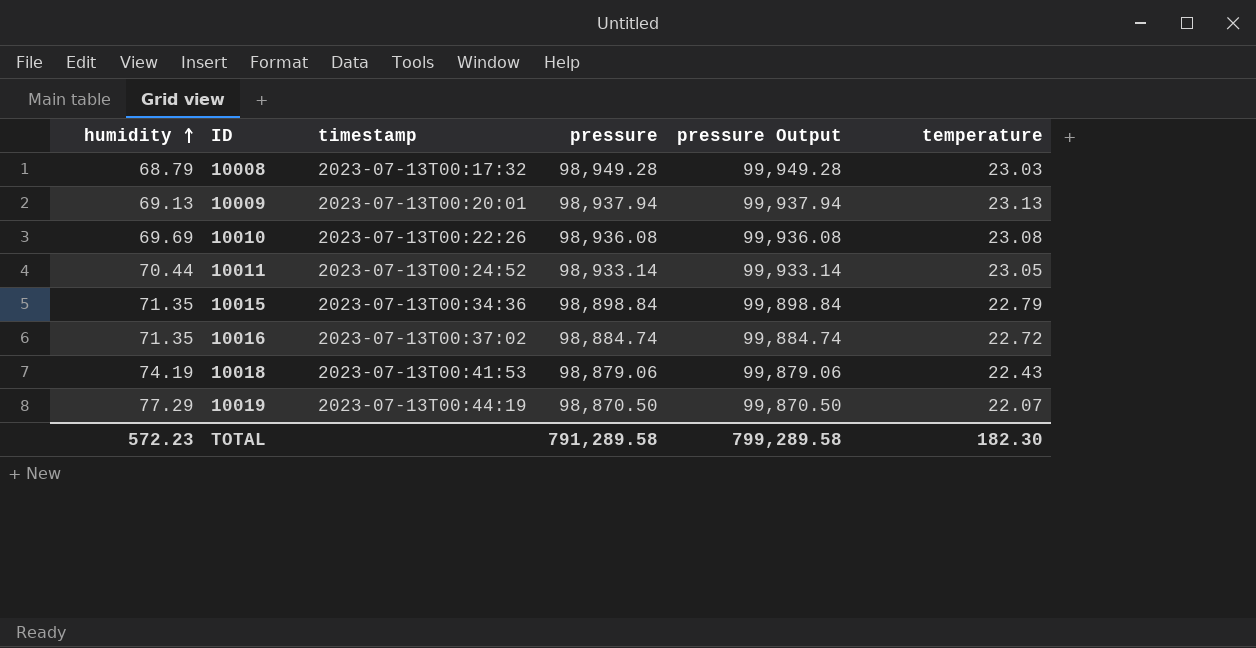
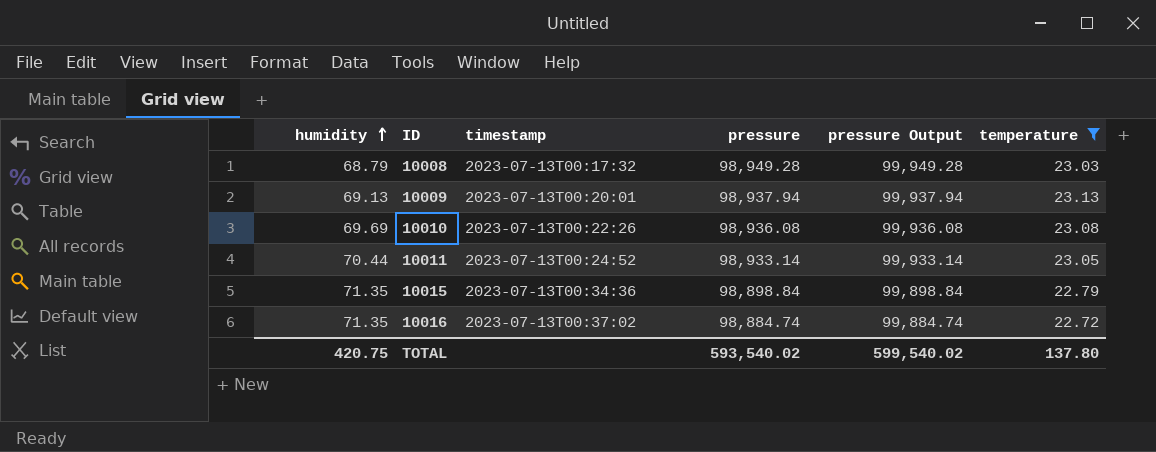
filter: none -> temperature >= 22.72
TOTAL | humidity: 572.23 -> 420.75
TOTAL | pressure: 791,289.58 -> 593,540.02
TOTAL | pressure Output: 799,289.58 -> 599,540.02
TOTAL | temperature: 182.30 -> 137.80

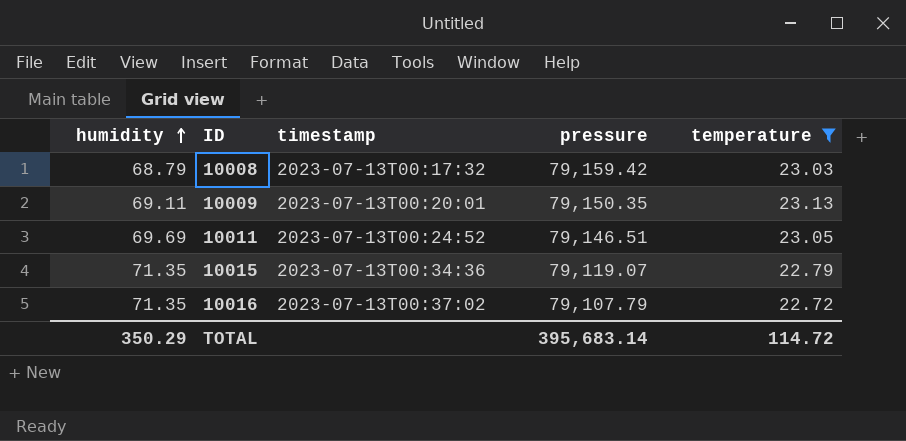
column pressure Output | formula: [pressure] + 1000 -> none
row 10010: 69.69 | 2023-07-13T00:22:26 | 98,936.08 | 99,936.08 | 23.08 -> none
10008 | pressure: 98,949.28 -> 79,159.42
10009 | humidity: 69.13 -> 69.11
10009 | pressure: 98,937.94 -> 79,150.35
10011 | humidity: 70.44 -> 69.69
10011 | pressure: 98,933.14 -> 79,146.51
10015 | pressure: 98,898.84 -> 79,119.07
10016 | pressure: 98,884.74 -> 79,107.79
TOTAL | humidity: 420.75 -> 350.29
TOTAL | pressure: 593,540.02 -> 395,683.14
TOTAL | temperature: 137.80 -> 114.72

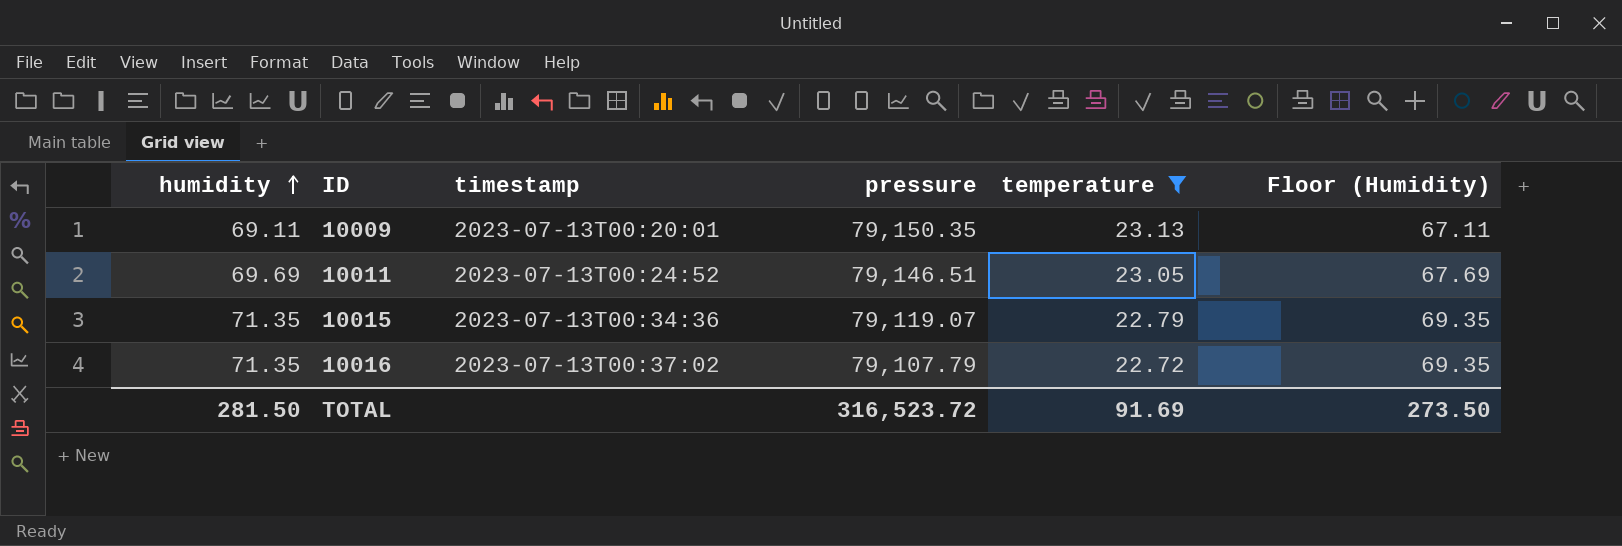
column Floor (Humidity) | formula: none -> [humidity] - 2
row 10008: 68.79 | 2023-07-13T00:17:32 | 79,159.42 | 23.03 -> none
TOTAL | humidity: 350.29 -> 281.50
TOTAL | pressure: 395,683.14 -> 316,523.72
TOTAL | temperature: 114.72 -> 91.69

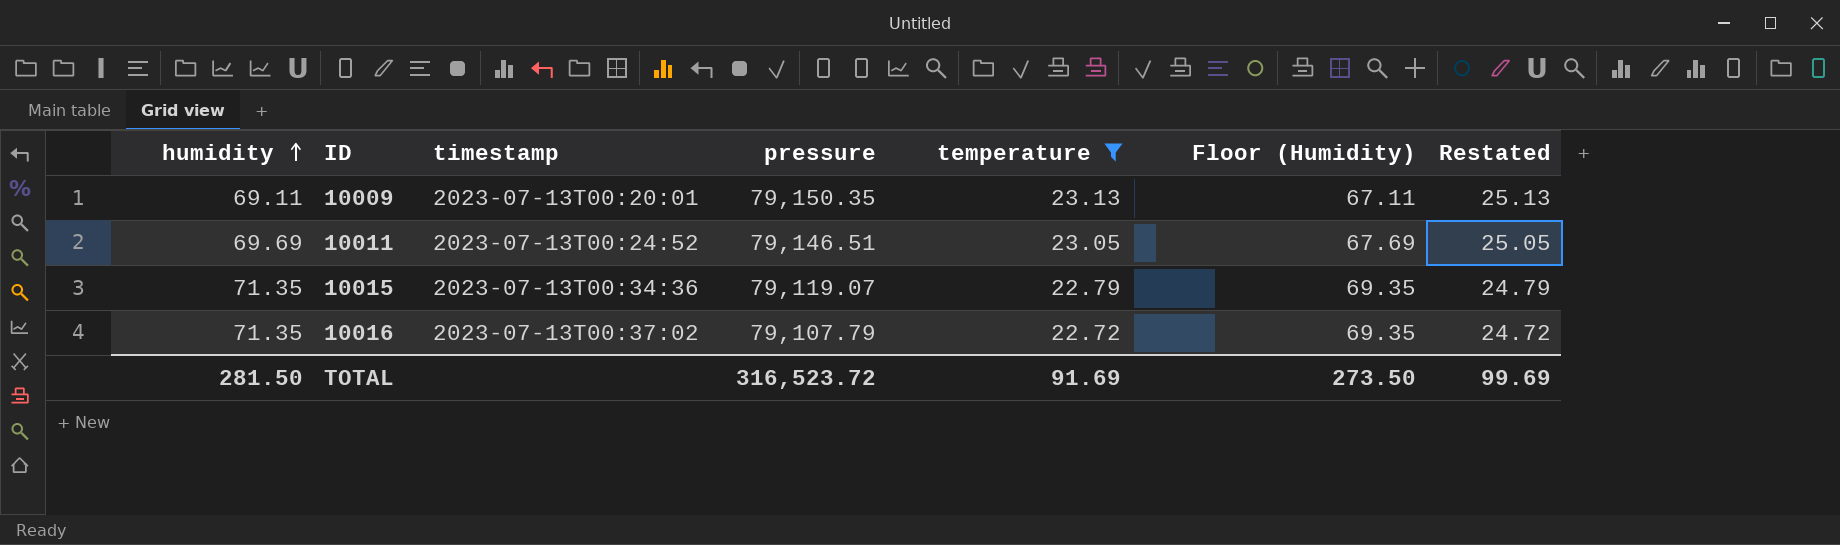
column Restated | formula: none -> [temperature] + 2

